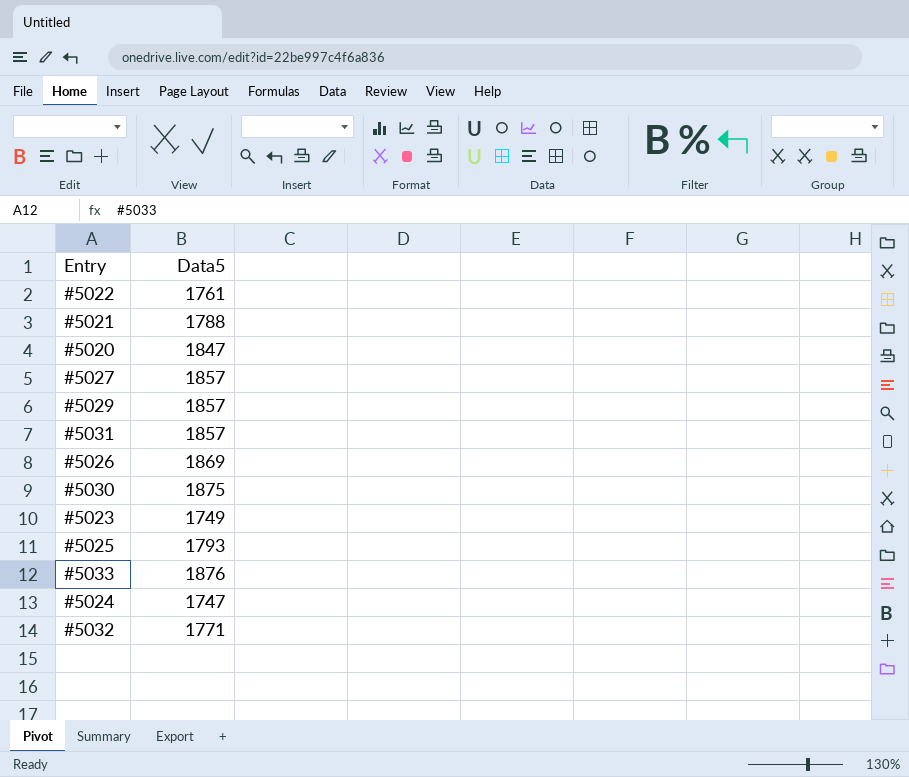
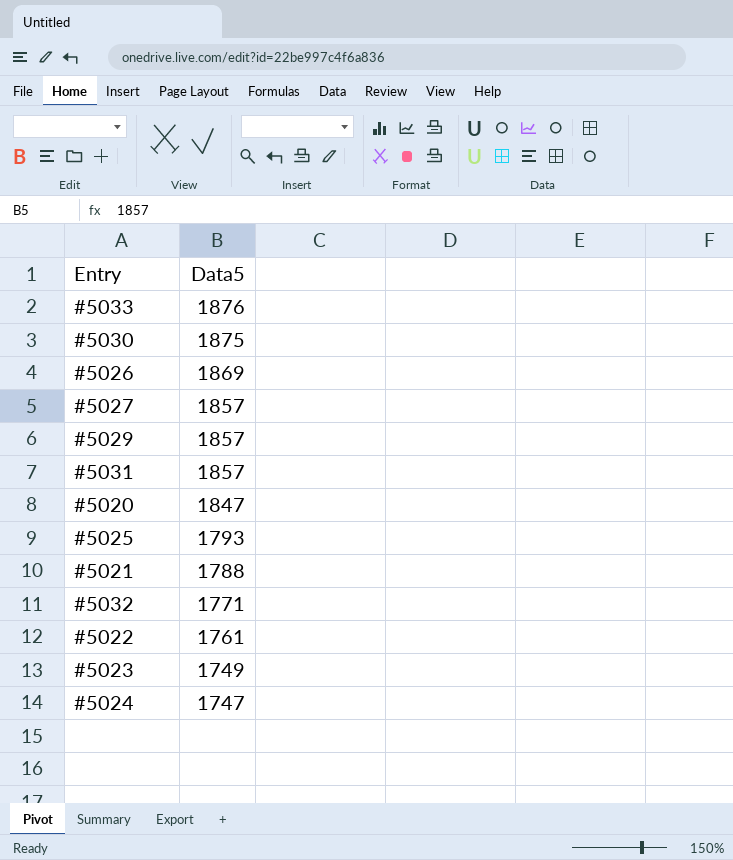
row order: none -> Data5 descending

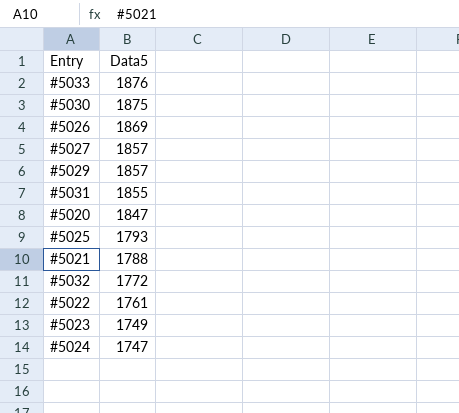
#5031 | Data5: 1857 -> 1855
#5032 | Data5: 1771 -> 1772

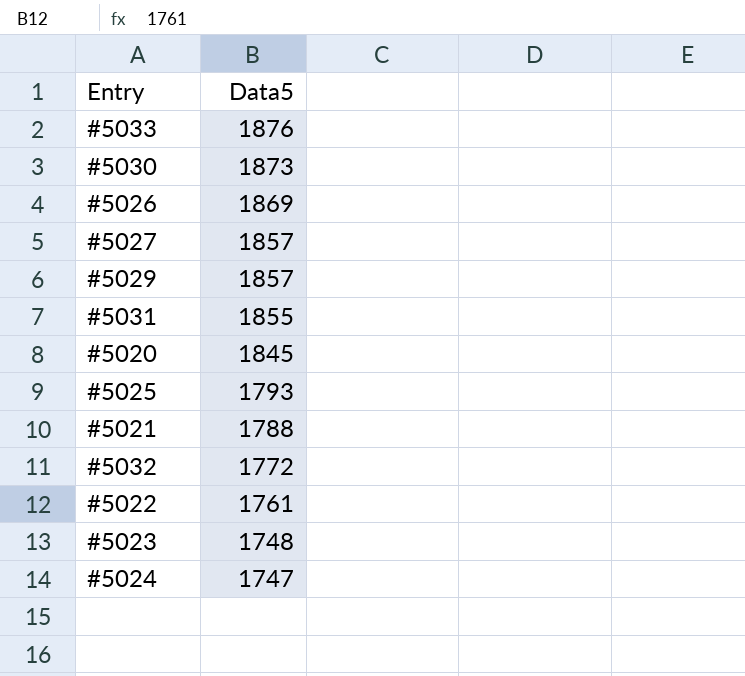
#5030 | Data5: 1875 -> 1873
#5020 | Data5: 1847 -> 1845
#5023 | Data5: 1749 -> 1748

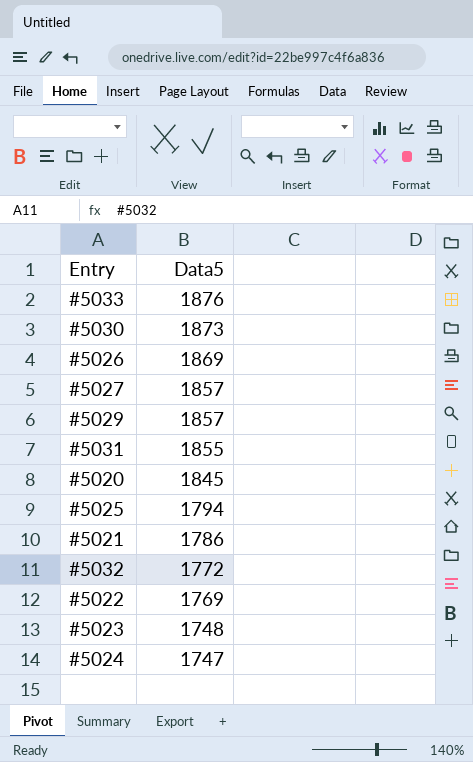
#5025 | Data5: 1793 -> 1794
#5021 | Data5: 1788 -> 1786
#5022 | Data5: 1761 -> 1769

